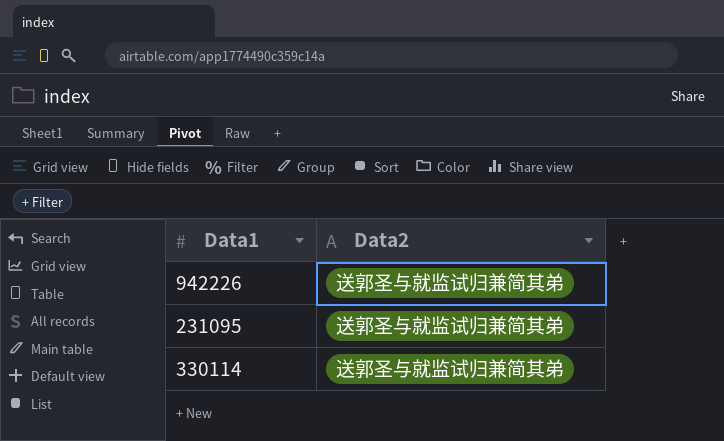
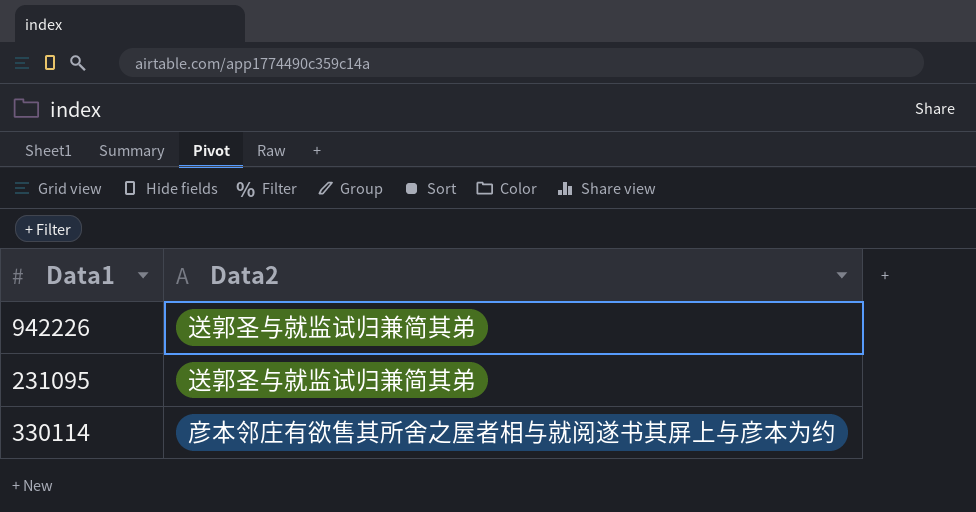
330114 | Data2: 送郭圣与就监试归兼简其弟 -> 彦本邻庄有欲售其所舍之屋者相与就阅遂书其屏上与彦本为约

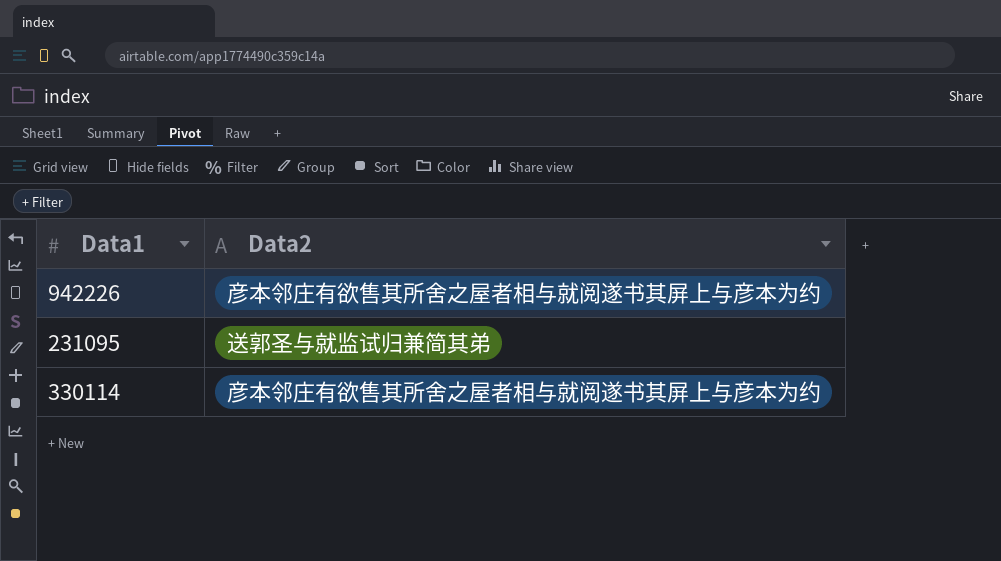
942226 | Data2: 送郭圣与就监试归兼简其弟 -> 彦本邻庄有欲售其所舍之屋者相与就阅遂书其屏上与彦本为约

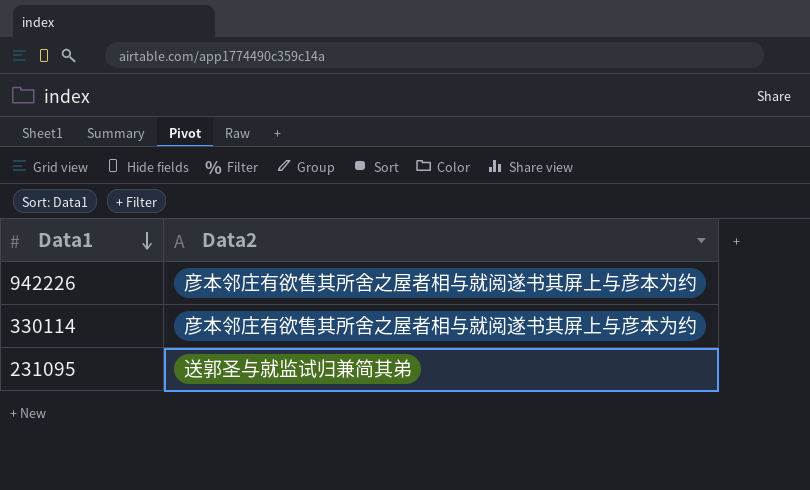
row order: none -> Data1 descending

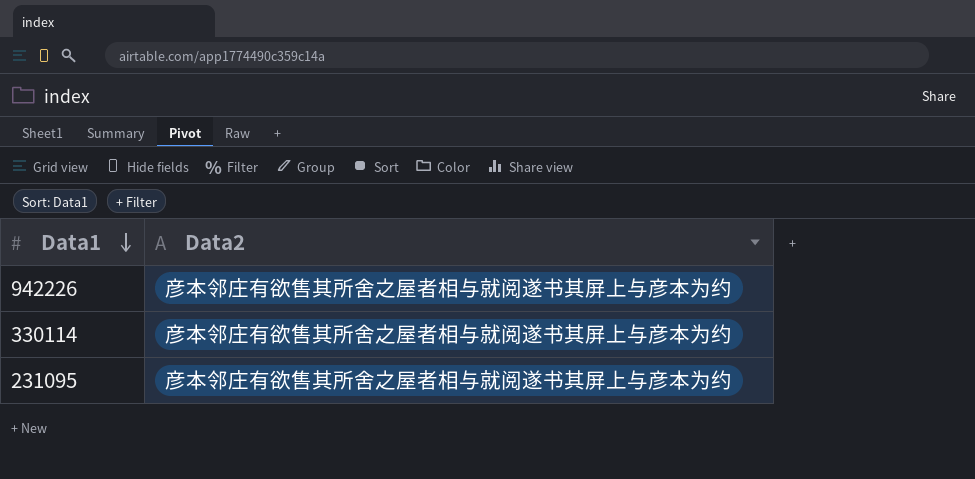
231095 | Data2: 送郭圣与就监试归兼简其弟 -> 彦本邻庄有欲售其所舍之屋者相与就阅遂书其屏上与彦本为约

